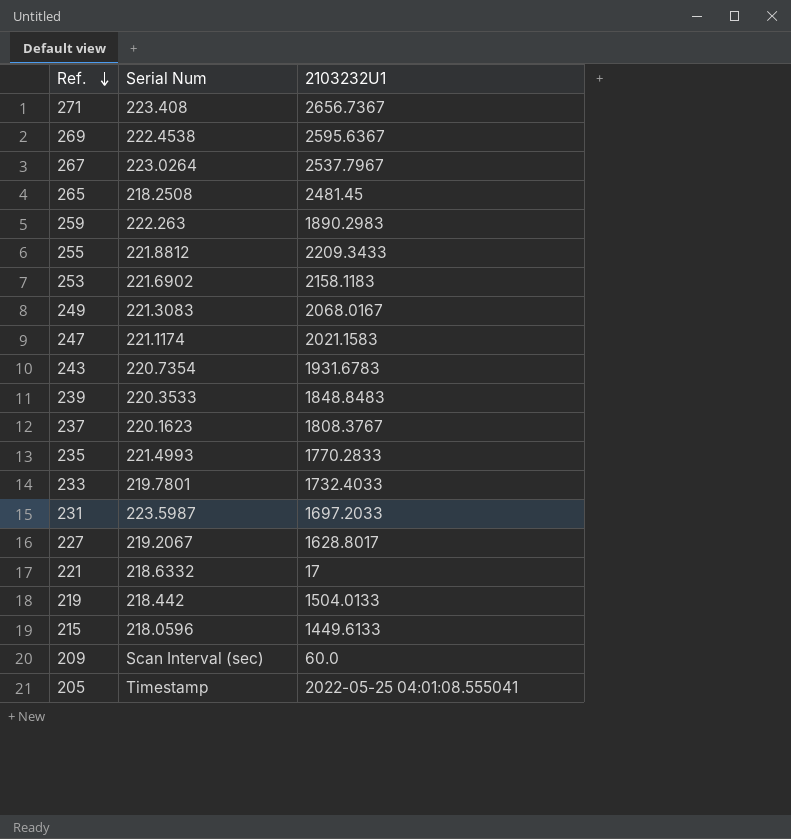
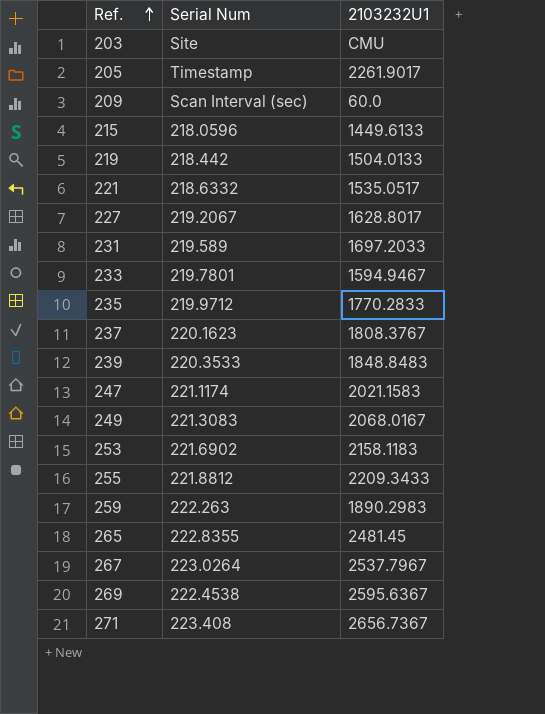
row order: Ref. descending -> Ref. ascending
row 243: 220.7354 | 1931.6783 -> none
row 203: none -> Site | CMU
205 | 2103232U1: 2022-05-25 04:01:08.555041 -> 2261.9017
221 | 2103232U1: 17 -> 1535.0517
231 | Serial Num: 223.5987 -> 219.589
233 | 2103232U1: 1732.4033 -> 1594.9467
235 | Serial Num: 221.4993 -> 219.9712
265 | Serial Num: 218.2508 -> 222.8355

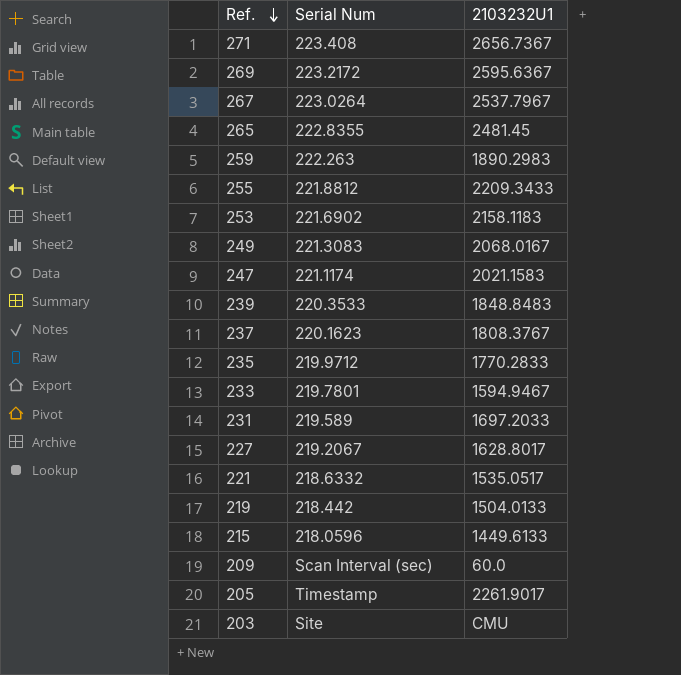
row order: Ref. ascending -> Ref. descending
269 | Serial Num: 222.4538 -> 223.2172

